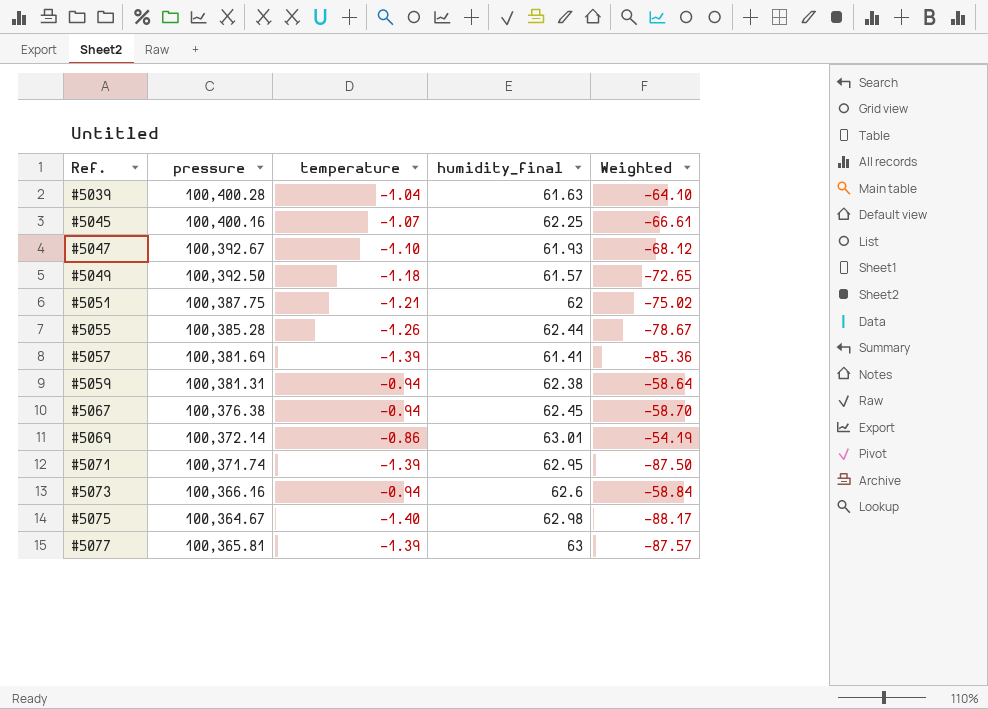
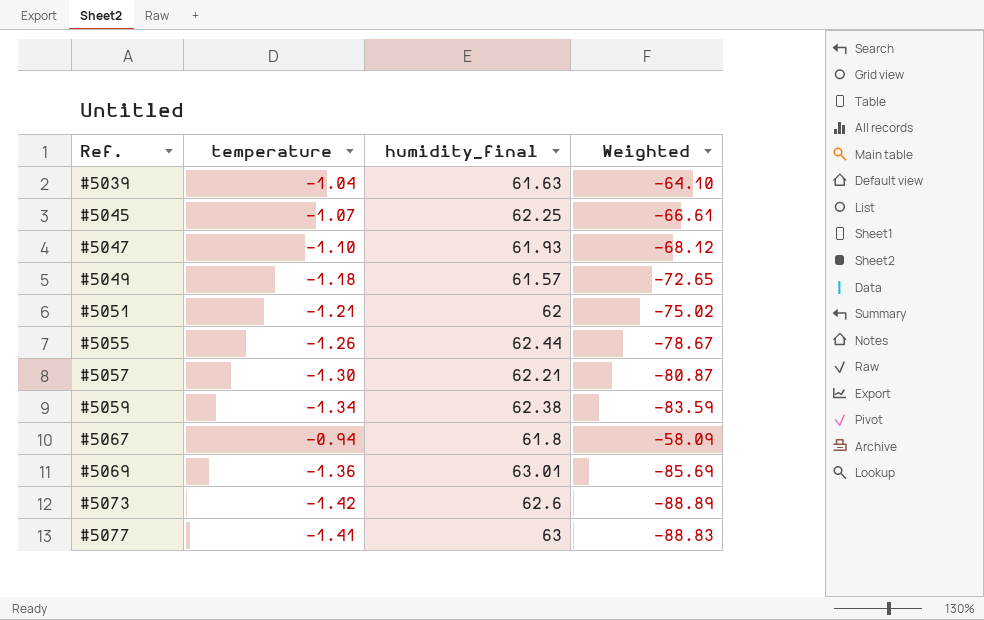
column pressure | position: 2 -> none
row #5071: 100,371.74 | -1.39 | 62.95 | -87.50 -> none
row #5075: 100,364.67 | -1.40 | 62.98 | -88.17 -> none
#5057 | temperature: -1.39 -> -1.30
#5057 | humidity_final: 61.41 -> 62.21
#5057 | Weighted: -85.36 -> -80.87
#5059 | temperature: -0.94 -> -1.34
#5059 | Weighted: -58.64 -> -83.59
#5067 | humidity_final: 62.45 -> 61.8
#5067 | Weighted: -58.70 -> -58.09
#5069 | temperature: -0.86 -> -1.36
#5069 | Weighted: -54.19 -> -85.69
#5073 | temperature: -0.94 -> -1.42
#5073 | Weighted: -58.84 -> -88.89
#5077 | temperature: -1.39 -> -1.41
#5077 | Weighted: -87.57 -> -88.83

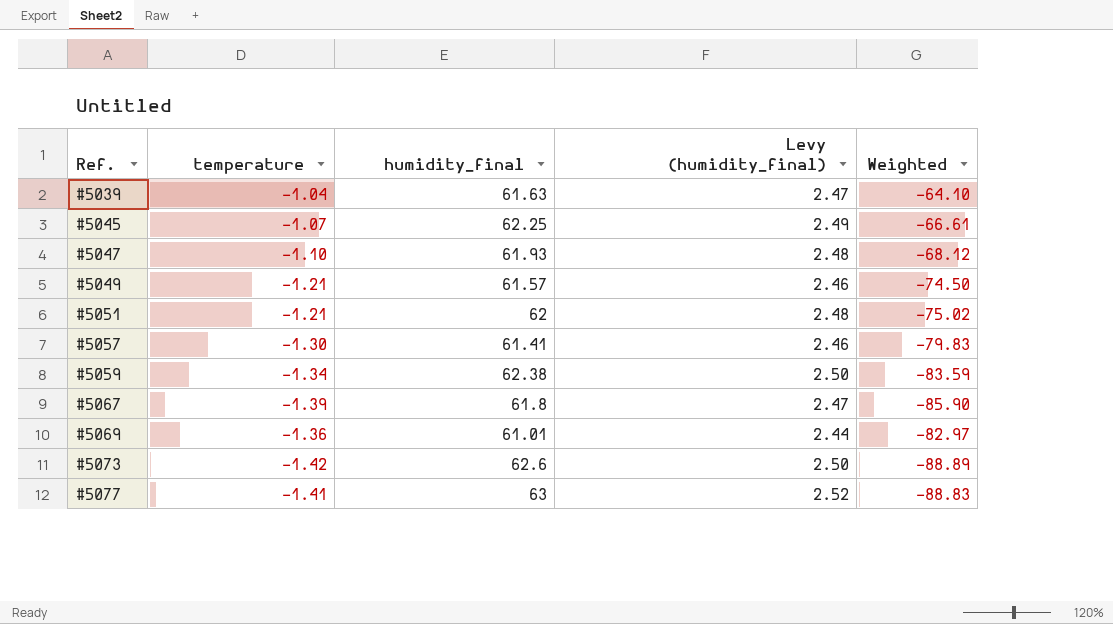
column Levy (humidity_final) | formula: none -> [humidity_final] * 0.04
row #5055: -1.26 | 62.44 | -78.67 -> none
#5049 | temperature: -1.18 -> -1.21
#5049 | Weighted: -72.65 -> -74.50
#5057 | humidity_final: 62.21 -> 61.41
#5057 | Weighted: -80.87 -> -79.83
#5067 | temperature: -0.94 -> -1.39
#5067 | Weighted: -58.09 -> -85.90
#5069 | humidity_final: 63.01 -> 61.01
#5069 | Weighted: -85.69 -> -82.97

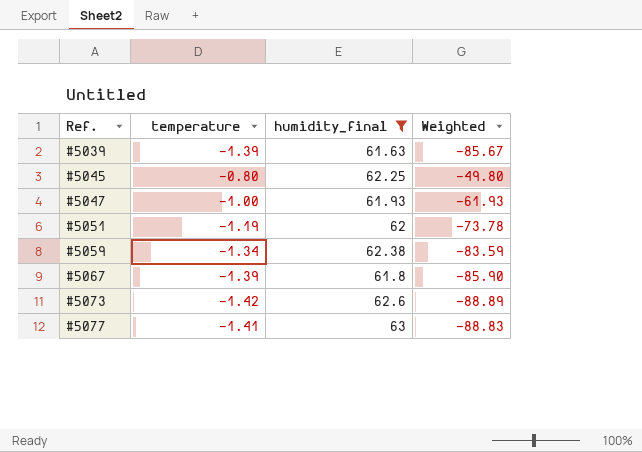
filter: none -> humidity_final >= 61.63
column Levy (humidity_final) | formula: [humidity_final] * 0.04 -> none
#5039 | temperature: -1.04 -> -1.39
#5039 | Weighted: -64.10 -> -85.67
#5045 | temperature: -1.07 -> -0.80
#5045 | Weighted: -66.61 -> -49.80
#5047 | temperature: -1.10 -> -1.00
#5047 | Weighted: -68.12 -> -61.93
#5051 | temperature: -1.21 -> -1.19
#5051 | Weighted: -75.02 -> -73.78

